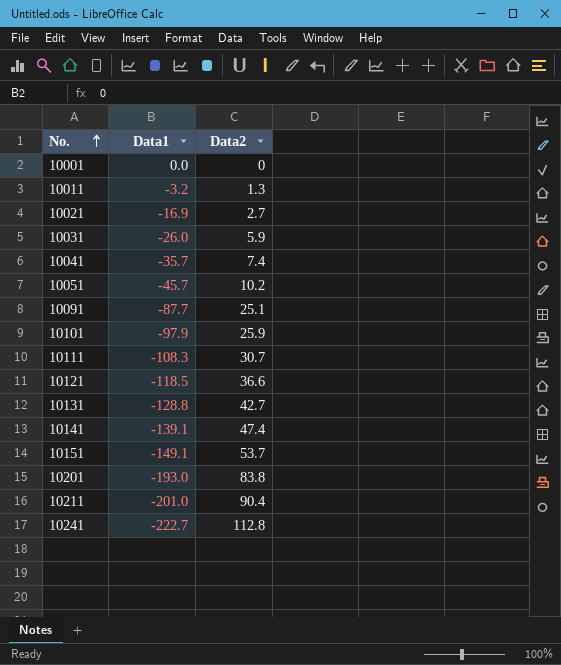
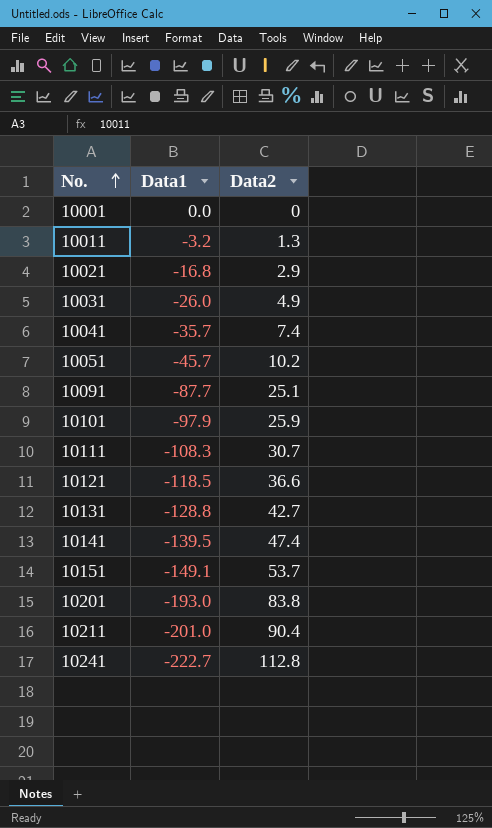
10021 | Data1: -16.9 -> -16.8
10021 | Data2: 2.7 -> 2.9
10031 | Data2: 5.9 -> 4.9
10141 | Data1: -139.1 -> -139.5

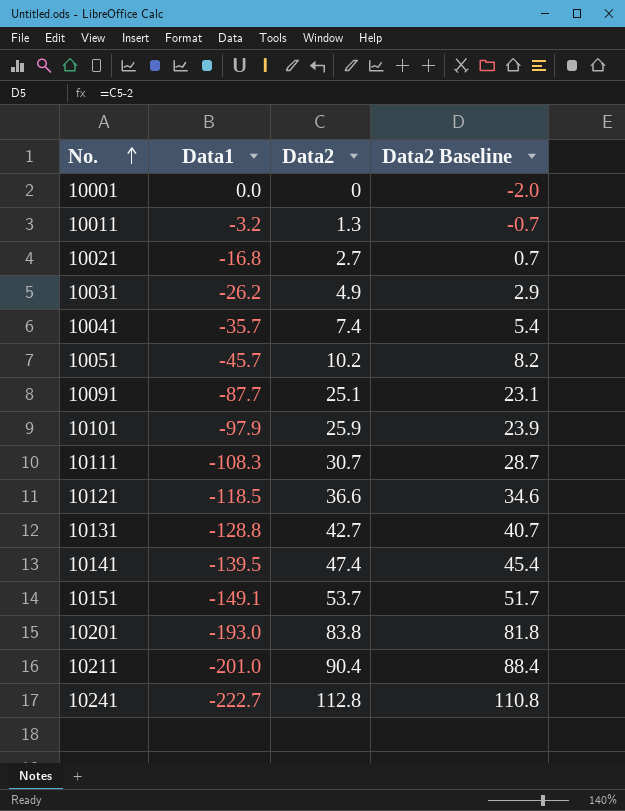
column Data2 Baseline | formula: none -> [Data2] - 2
10021 | Data2: 2.9 -> 2.7
10031 | Data1: -26.0 -> -26.2

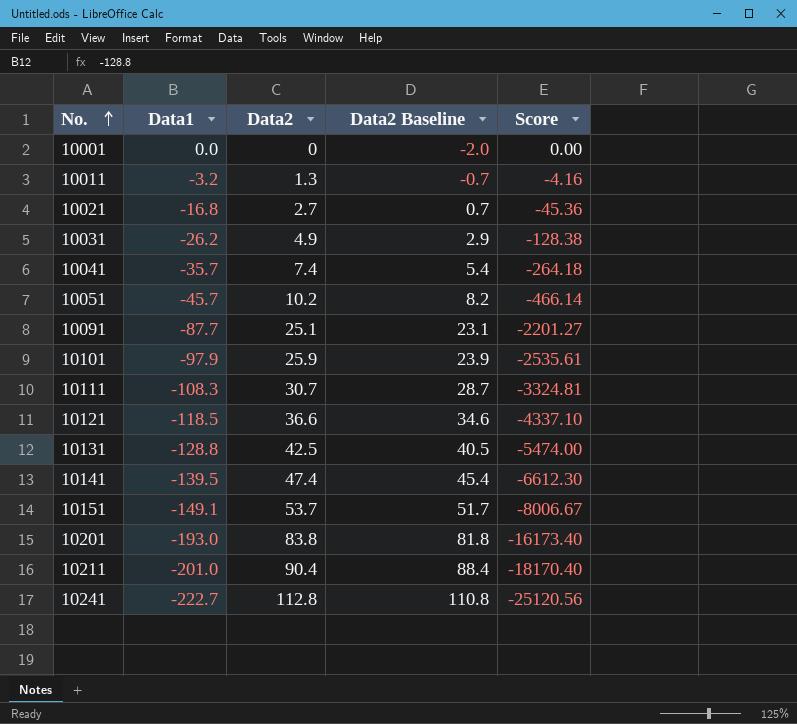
column Score | formula: none -> [Data1] * [Data2]
10131 | Data2: 42.7 -> 42.5
10131 | Data2 Baseline: 40.7 -> 40.5

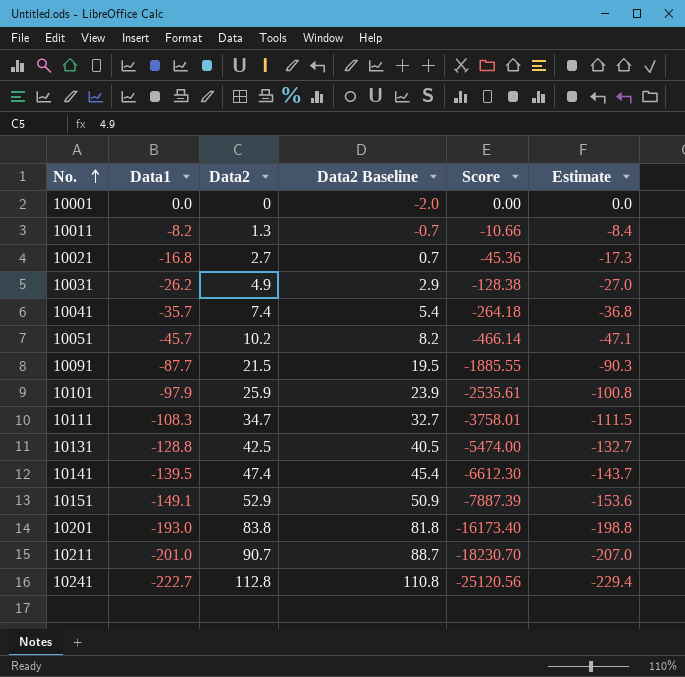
column Estimate | formula: none -> [Data1] * 1.03
row 10121: -118.5 | 36.6 | 34.6 | -4337.10 -> none
10011 | Data1: -3.2 -> -8.2
10011 | Score: -4.16 -> -10.66
10091 | Data2: 25.1 -> 21.5
10091 | Data2 Baseline: 23.1 -> 19.5
10091 | Score: -2201.27 -> -1885.55
10111 | Data2: 30.7 -> 34.7
10111 | Data2 Baseline: 28.7 -> 32.7
10111 | Score: -3324.81 -> -3758.01
10151 | Data2: 53.7 -> 52.9
10151 | Data2 Baseline: 51.7 -> 50.9
10151 | Score: -8006.67 -> -7887.39
10211 | Data2: 90.4 -> 90.7
10211 | Data2 Baseline: 88.4 -> 88.7
10211 | Score: -18170.40 -> -18230.70

